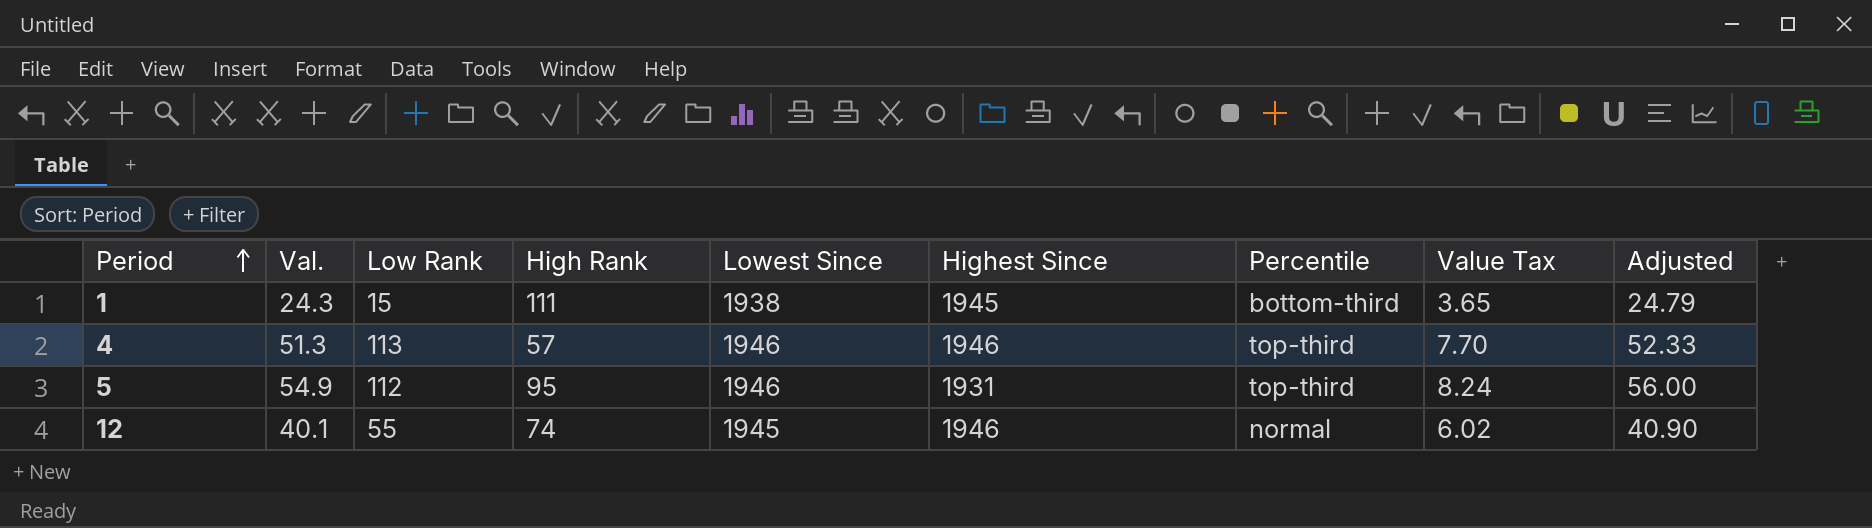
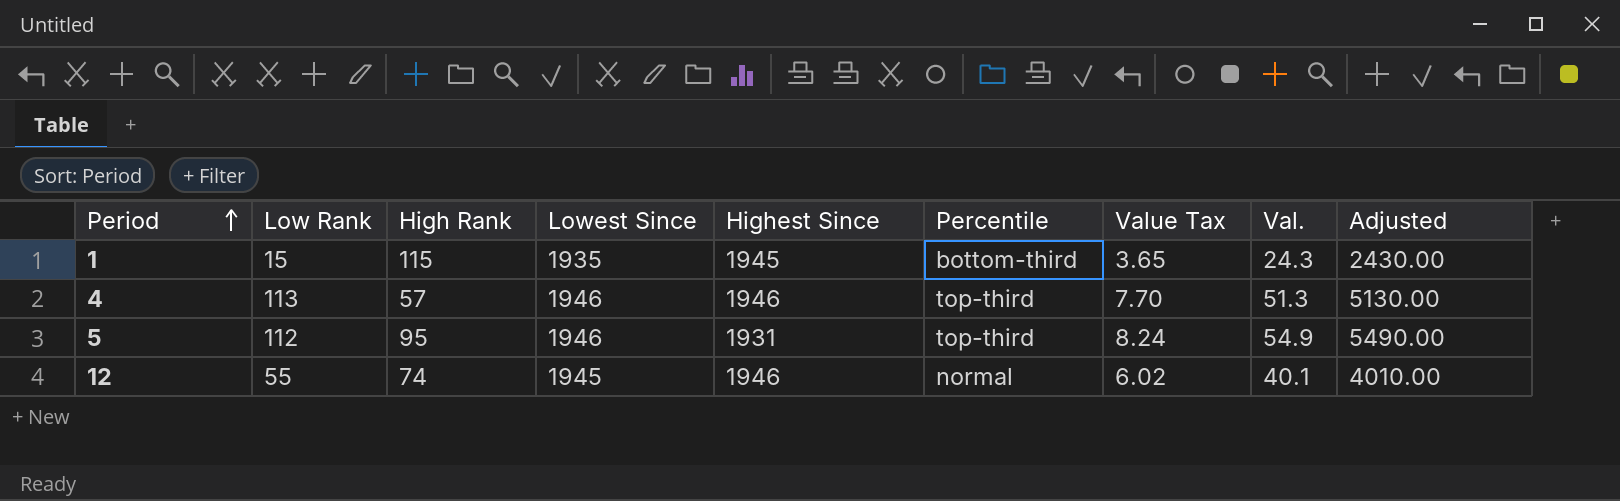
column Val. | position: 2 -> 8
column Adjusted | formula: [Val.] * 1.02 -> [Val.] * 100
1 | High Rank: 111 -> 115
1 | Lowest Since: 1938 -> 1935

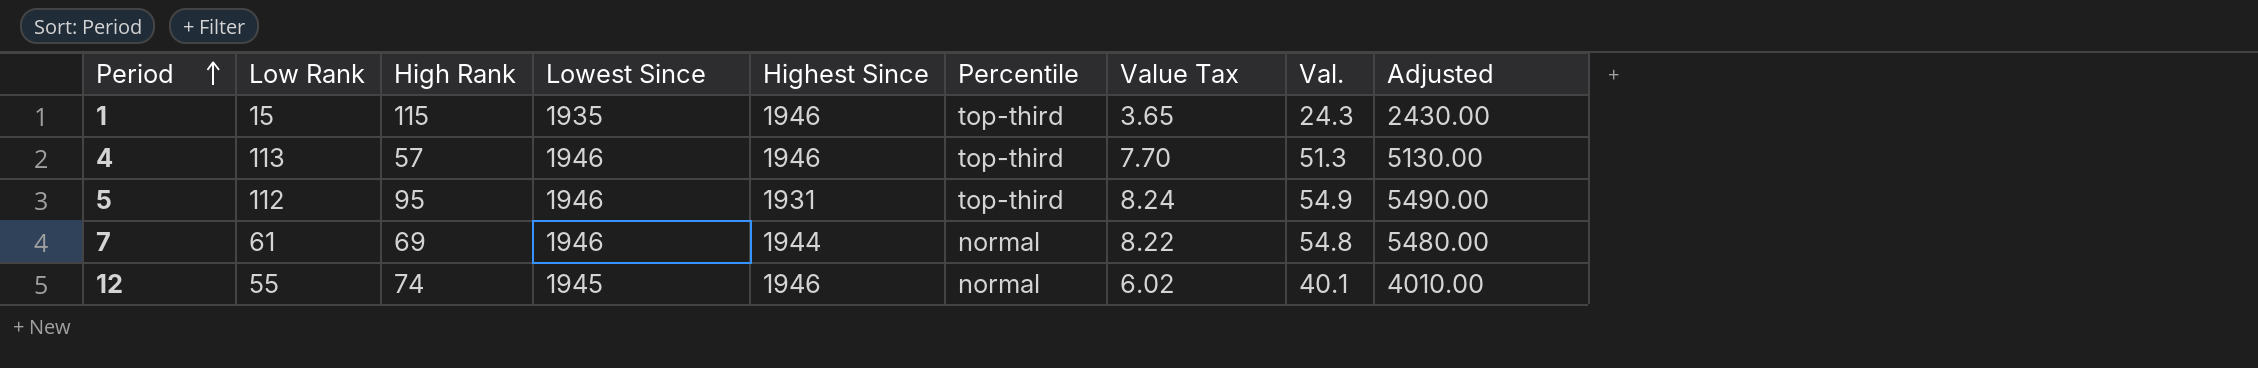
1 | Highest Since: 1945 -> 1946
1 | Percentile: bottom-third -> top-third
row 7: none -> 61 | 69 | 1946 | 1944 | normal | 8.22 | 54.8 | 5480.00

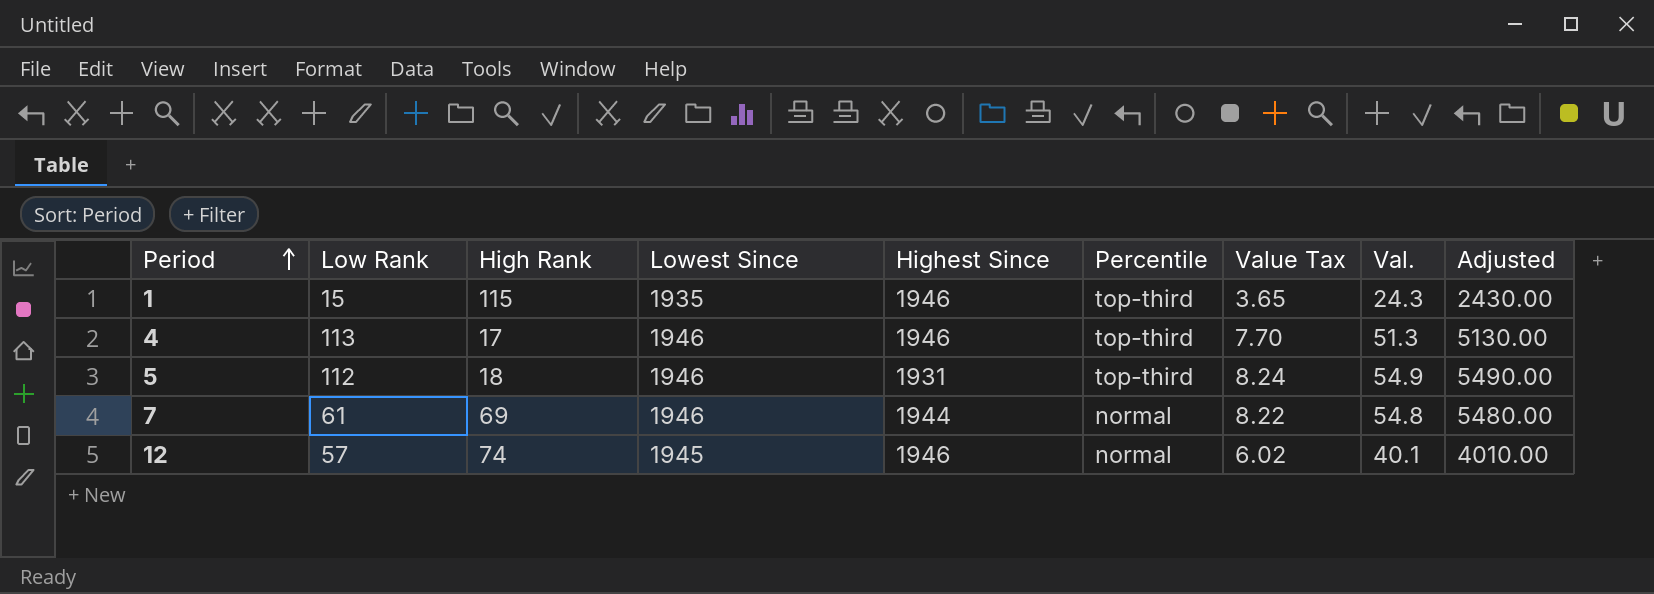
4 | High Rank: 57 -> 17
5 | High Rank: 95 -> 18
12 | Low Rank: 55 -> 57

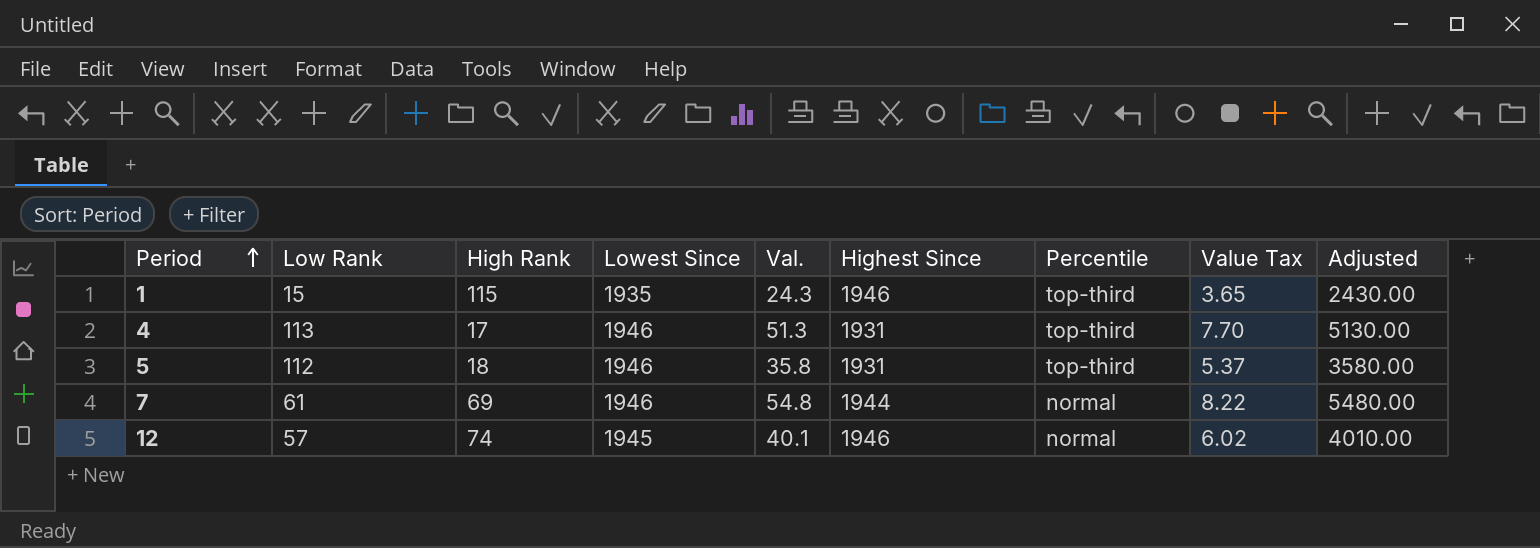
column Val. | position: 8 -> 5
4 | Highest Since: 1946 -> 1931
5 | Val.: 54.9 -> 35.8
5 | Value Tax: 8.24 -> 5.37
5 | Adjusted: 5490.00 -> 3580.00

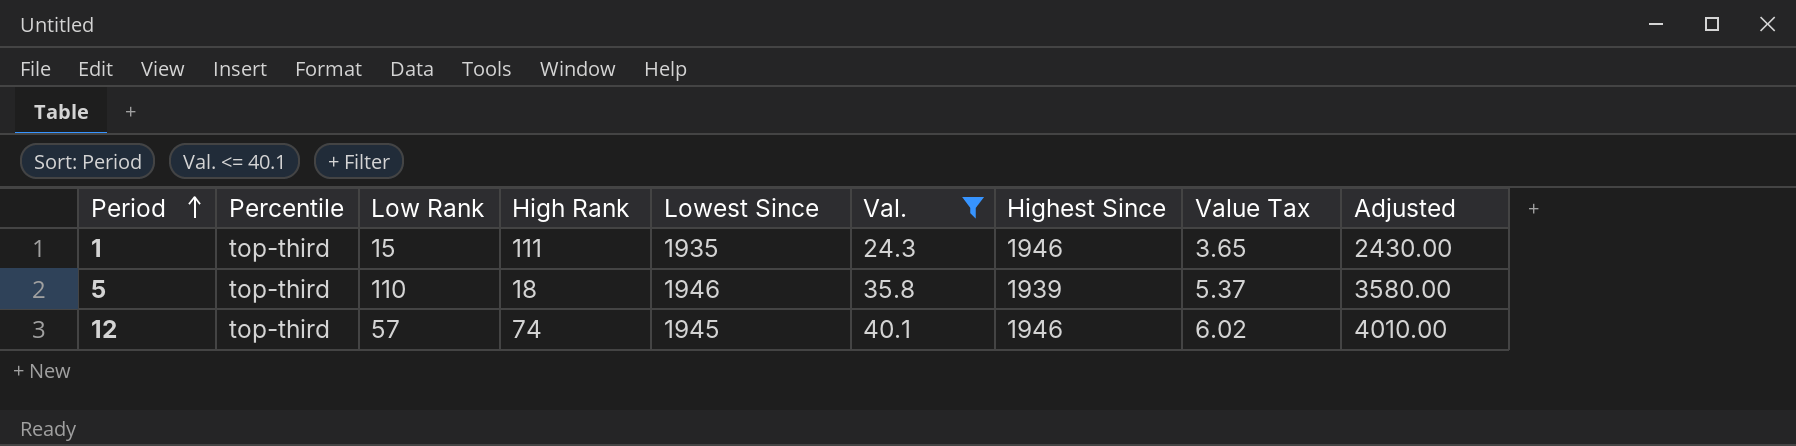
filter: none -> Val. <= 40.1
column Percentile | position: 7 -> 2
1 | High Rank: 115 -> 111
5 | Low Rank: 112 -> 110
5 | Highest Since: 1931 -> 1939
12 | Percentile: normal -> top-third

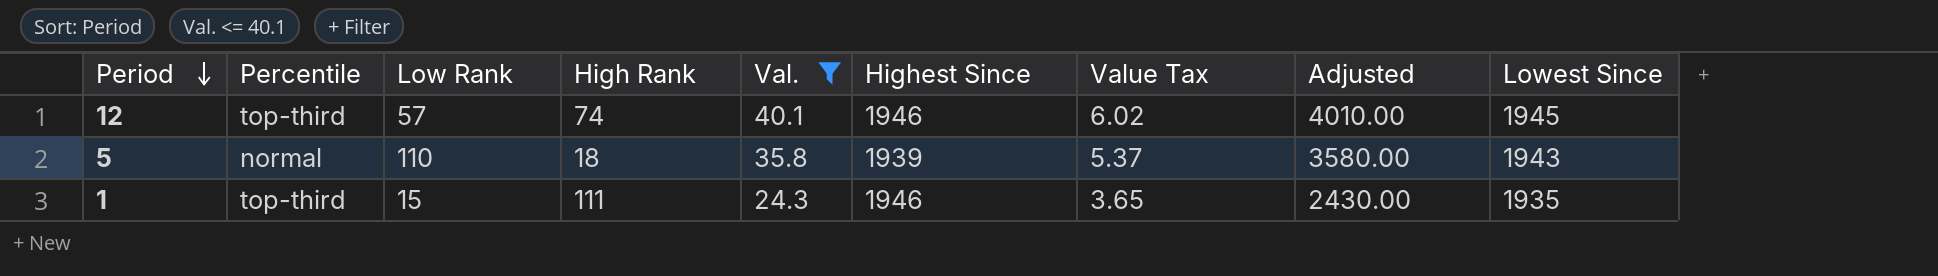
row order: Period ascending -> Period descending
column Lowest Since | position: 5 -> 9
5 | Percentile: top-third -> normal
5 | Lowest Since: 1946 -> 1943

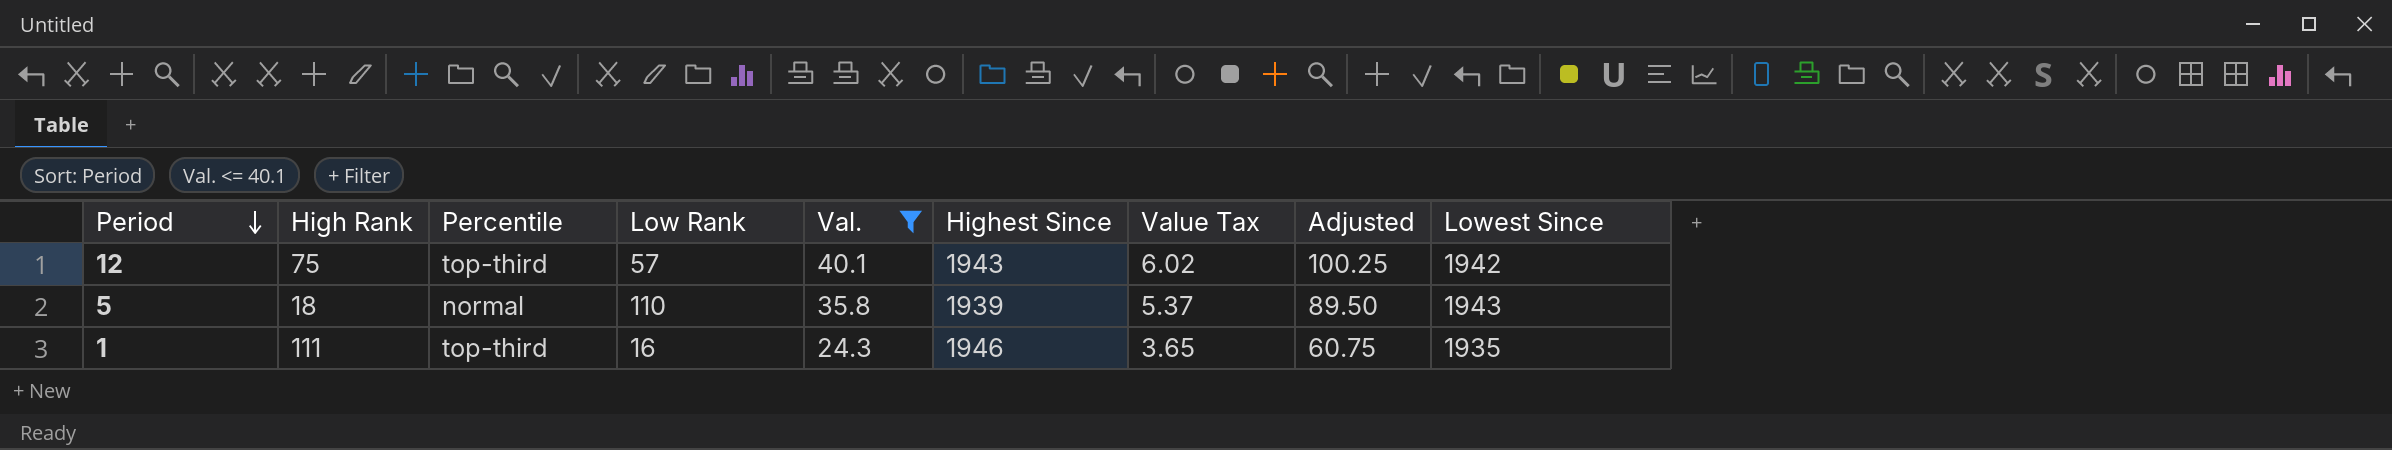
column High Rank | position: 4 -> 2
column Adjusted | formula: [Val.] * 100 -> [Val.] * 2.5
12 | High Rank: 74 -> 75
12 | Highest Since: 1946 -> 1943
12 | Lowest Since: 1945 -> 1942
1 | Low Rank: 15 -> 16

